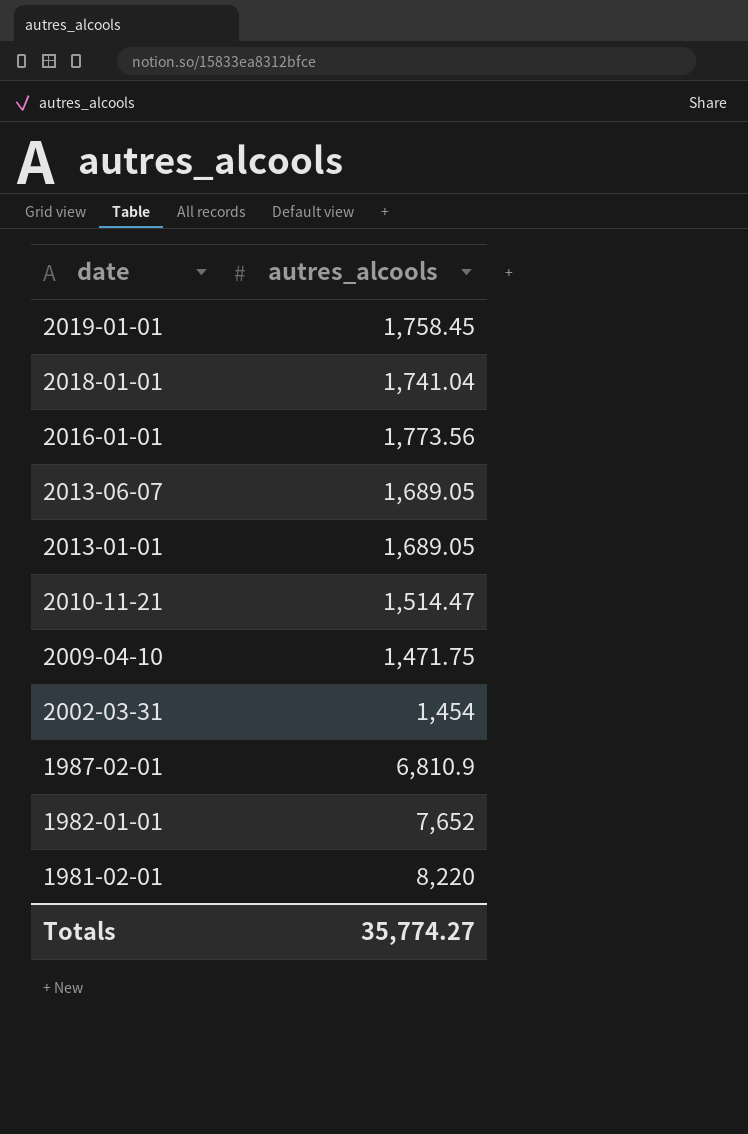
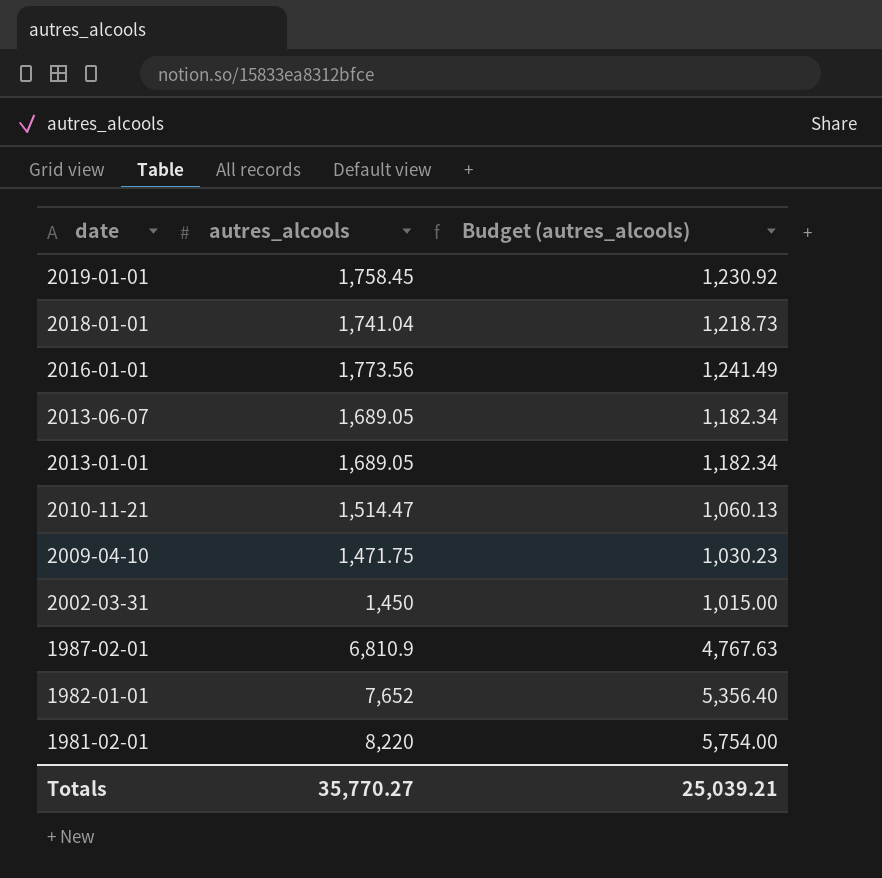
column Budget (autres_alcools) | formula: none -> [autres_alcools] * 0.7
2002-03-31 | autres_alcools: 1,454 -> 1,450
Totals | autres_alcools: 35,774.27 -> 35,770.27

